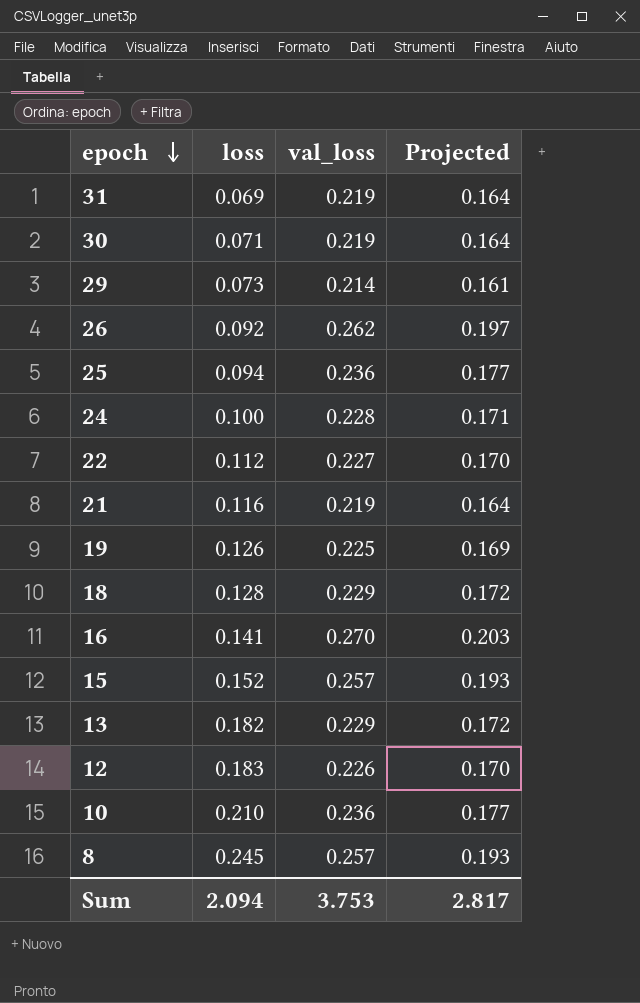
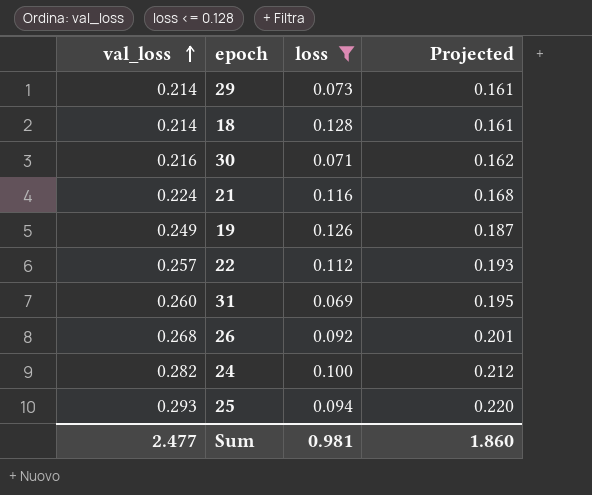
filter: none -> loss <= 0.128
row order: epoch descending -> val_loss ascending
column val_loss | position: 3 -> 1
18 | val_loss: 0.229 -> 0.214
18 | Projected: 0.172 -> 0.161
30 | val_loss: 0.219 -> 0.216
30 | Projected: 0.164 -> 0.162
21 | val_loss: 0.219 -> 0.224
21 | Projected: 0.164 -> 0.168
19 | val_loss: 0.225 -> 0.249
19 | Projected: 0.169 -> 0.187
22 | val_loss: 0.227 -> 0.257
22 | Projected: 0.170 -> 0.193
31 | val_loss: 0.219 -> 0.260
31 | Projected: 0.164 -> 0.195
26 | val_loss: 0.262 -> 0.268
26 | Projected: 0.197 -> 0.201
24 | val_loss: 0.228 -> 0.282
24 | Projected: 0.171 -> 0.212
25 | val_loss: 0.236 -> 0.293
25 | Projected: 0.177 -> 0.220
Sum | val_loss: 3.753 -> 2.477
Sum | loss: 2.094 -> 0.981
Sum | Projected: 2.817 -> 1.860

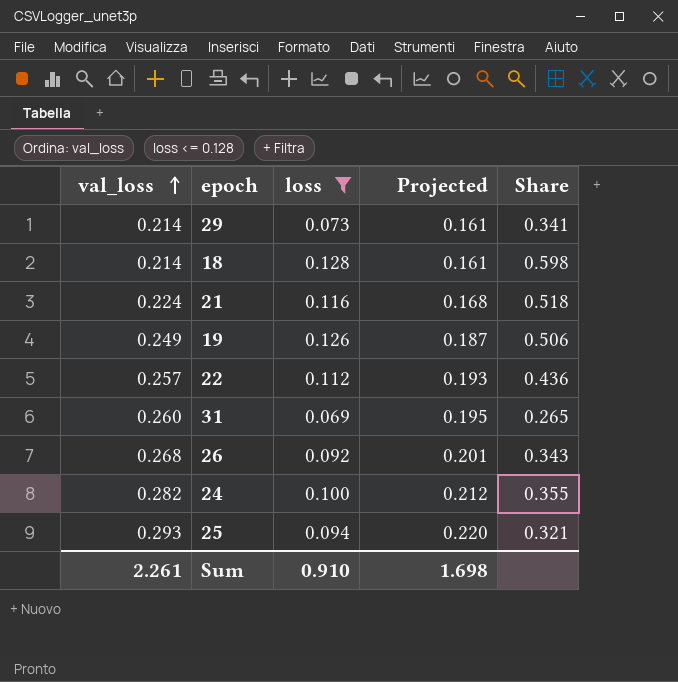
column Share | formula: none -> [loss] / [val_loss]
row 30: 0.216 | 0.071 | 0.162 -> none
Sum | val_loss: 2.477 -> 2.261
Sum | loss: 0.981 -> 0.910
Sum | Projected: 1.860 -> 1.698

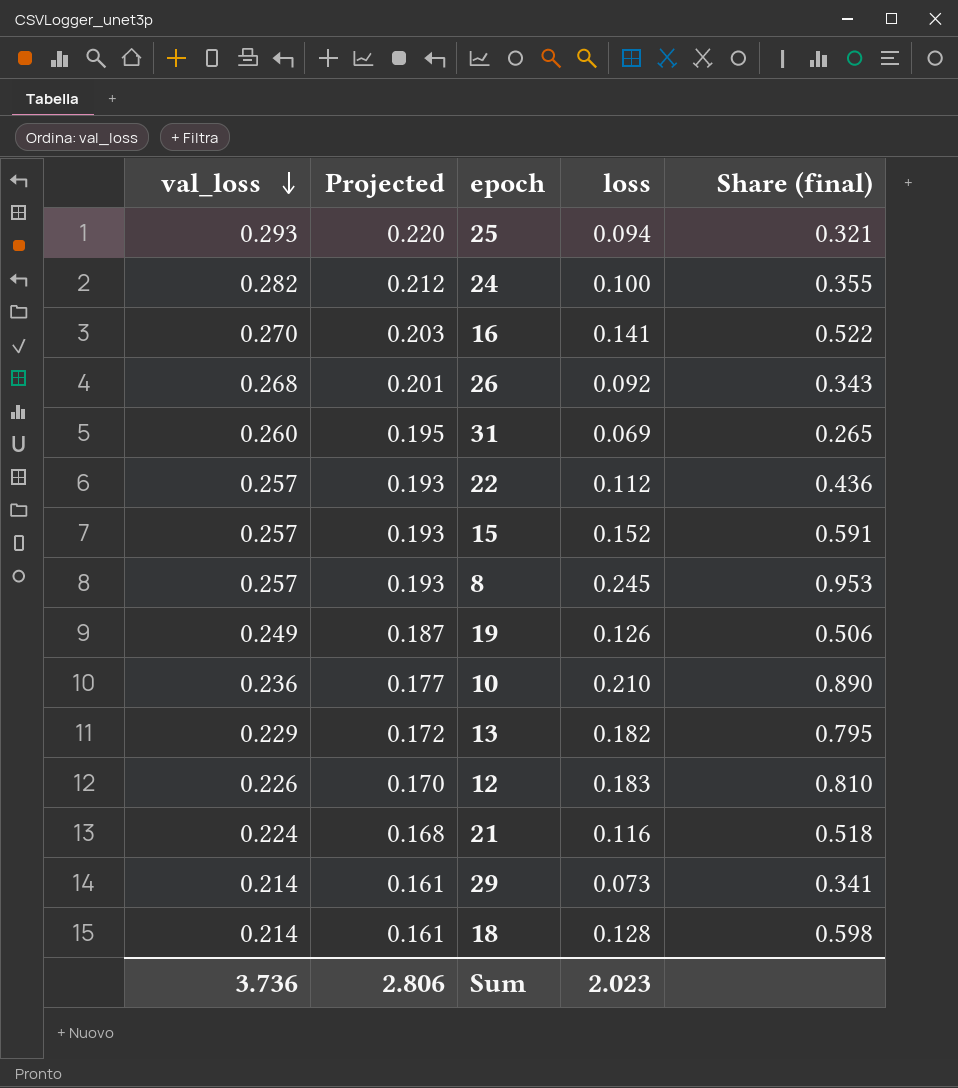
filter: loss <= 0.128 -> none
row order: val_loss ascending -> val_loss descending
column Projected | position: 4 -> 2
column name: Share -> Share (final)
Sum | val_loss: 2.261 -> 3.736
Sum | Projected: 1.698 -> 2.806
Sum | loss: 0.910 -> 2.023

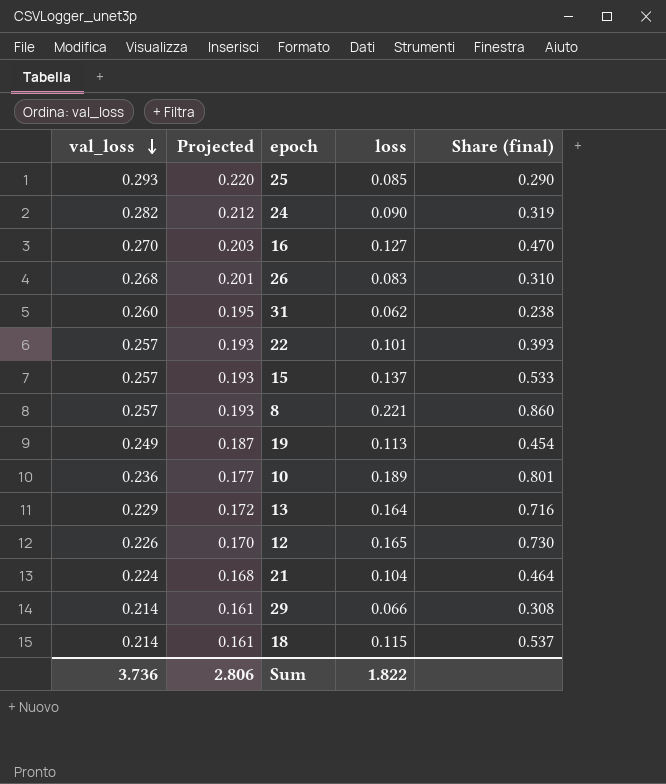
25 | loss: 0.094 -> 0.085
25 | Share (final): 0.321 -> 0.290
24 | loss: 0.100 -> 0.090
24 | Share (final): 0.355 -> 0.319
16 | loss: 0.141 -> 0.127
16 | Share (final): 0.522 -> 0.470
26 | loss: 0.092 -> 0.083
26 | Share (final): 0.343 -> 0.310
31 | loss: 0.069 -> 0.062
31 | Share (final): 0.265 -> 0.238
22 | loss: 0.112 -> 0.101
22 | Share (final): 0.436 -> 0.393
15 | loss: 0.152 -> 0.137
15 | Share (final): 0.591 -> 0.533
8 | loss: 0.245 -> 0.221
8 | Share (final): 0.953 -> 0.860
19 | loss: 0.126 -> 0.113
19 | Share (final): 0.506 -> 0.454
10 | loss: 0.210 -> 0.189
10 | Share (final): 0.890 -> 0.801
13 | loss: 0.182 -> 0.164
13 | Share (final): 0.795 -> 0.716
12 | loss: 0.183 -> 0.165
12 | Share (final): 0.810 -> 0.730
21 | loss: 0.116 -> 0.104
21 | Share (final): 0.518 -> 0.464
29 | loss: 0.073 -> 0.066
29 | Share (final): 0.341 -> 0.308
18 | loss: 0.128 -> 0.115
18 | Share (final): 0.598 -> 0.537
Sum | loss: 2.023 -> 1.822

